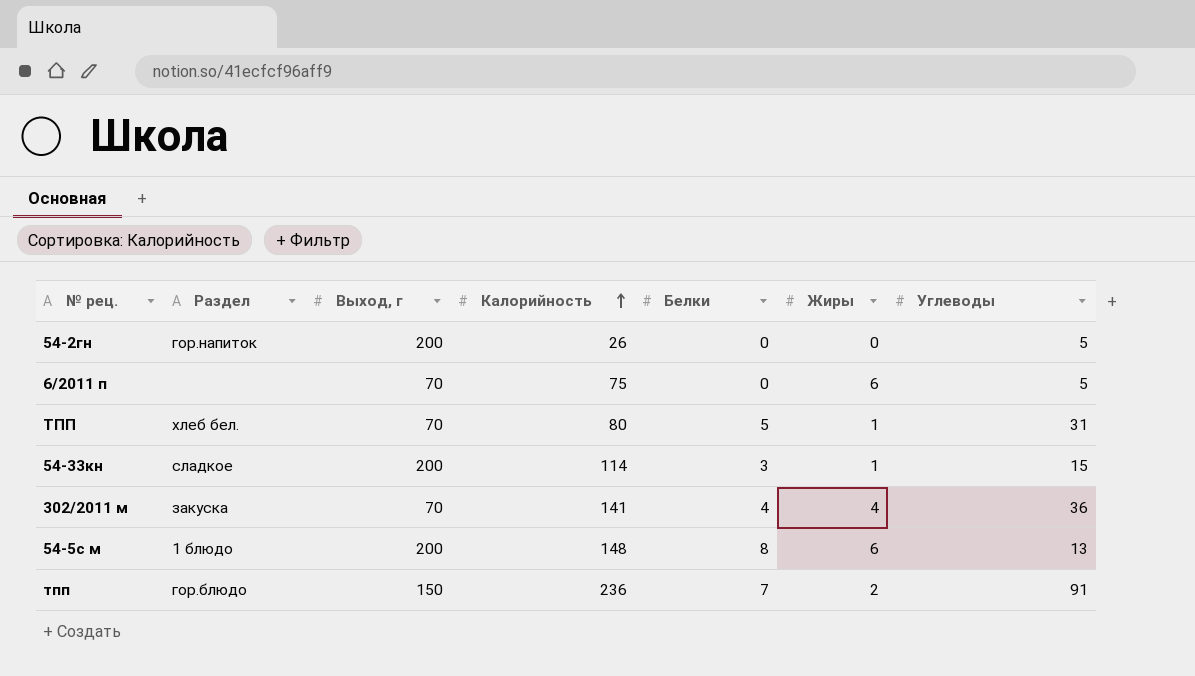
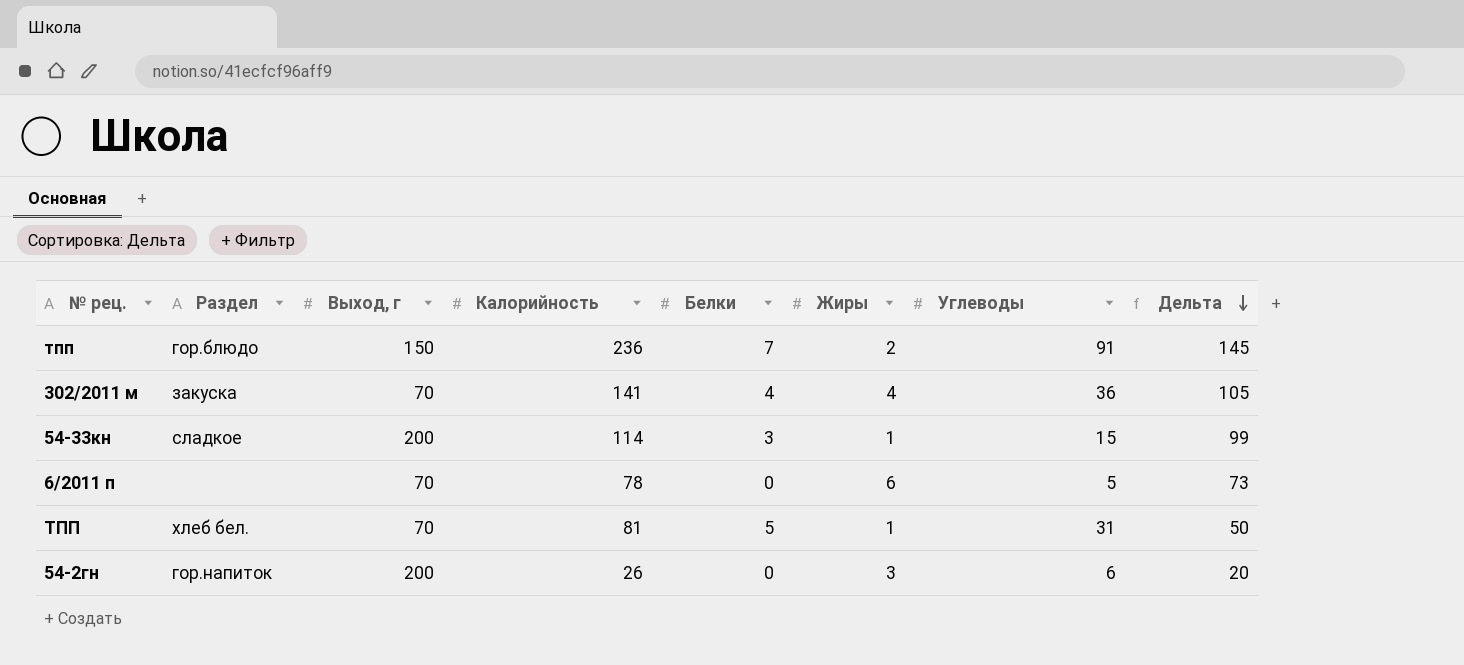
row order: Калорийность ascending -> Дельта descending
column Дельта | formula: none -> [Калорийность] - [Углеводы]
row 54-5с м: 1 блюдо | 200 | 148 | 8 | 6 | 13 -> none
6/2011 п | Калорийность: 75 -> 78
ТПП | Калорийность: 80 -> 81
54-2гн | Жиры: 0 -> 3
54-2гн | Углеводы: 5 -> 6

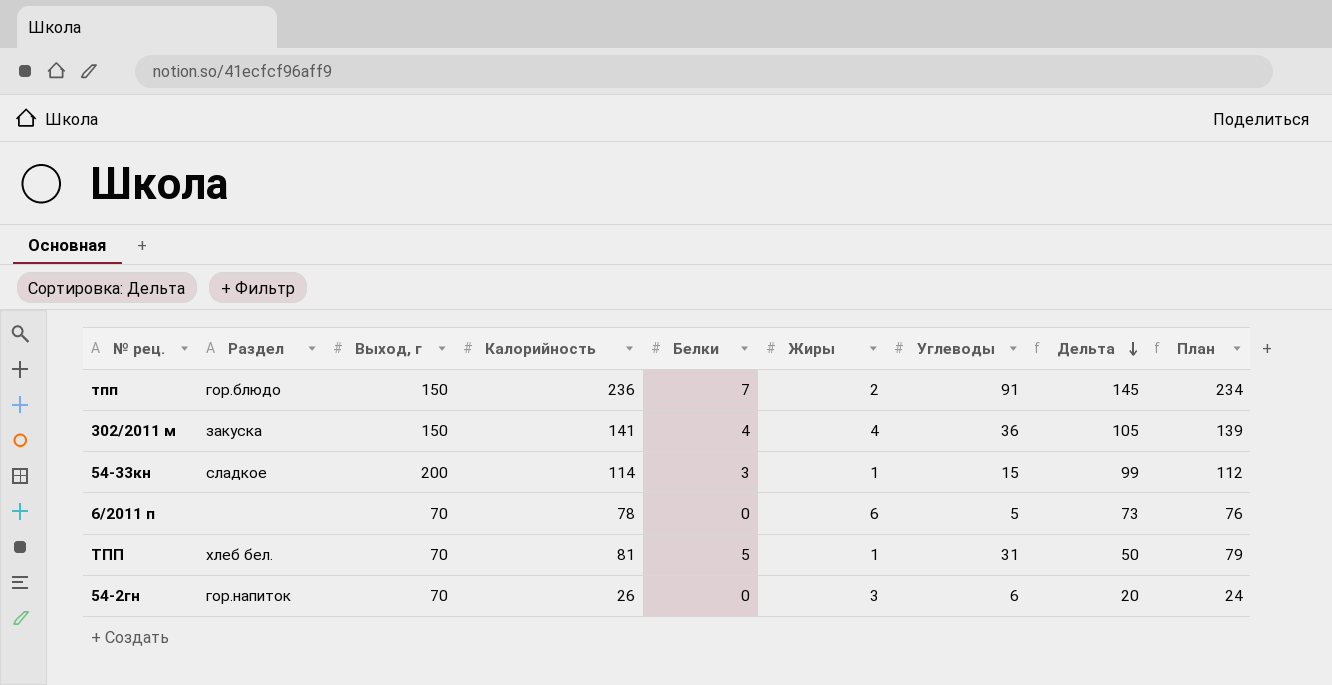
column План | formula: none -> [Калорийность] - 2
302/2011 м | Выход, г: 70 -> 150
54-2гн | Выход, г: 200 -> 70

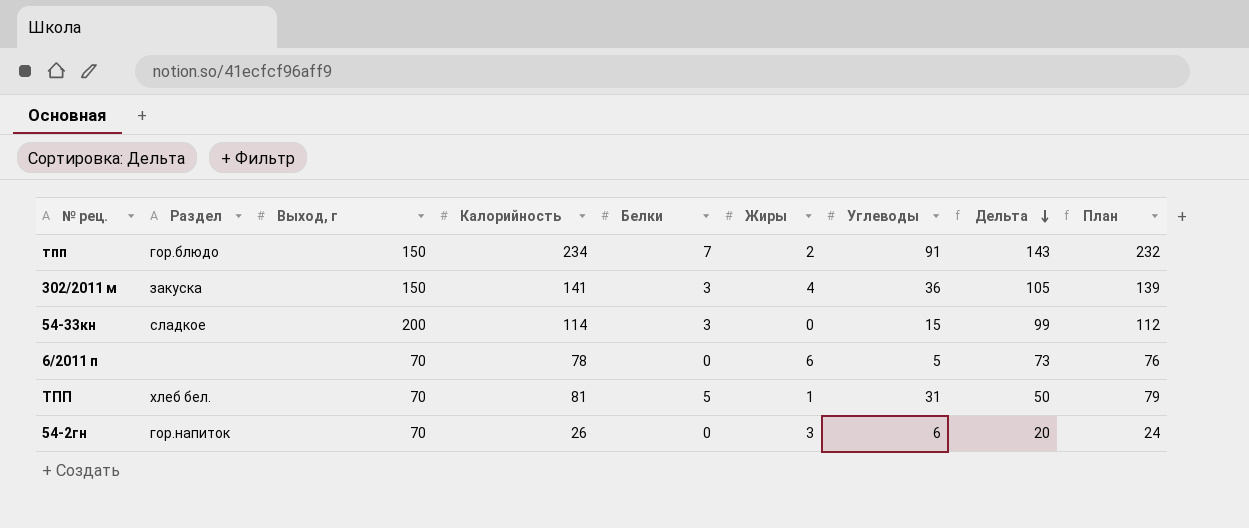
тпп | Калорийность: 236 -> 234
тпп | Дельта: 145 -> 143
тпп | План: 234 -> 232
302/2011 м | Белки: 4 -> 3
54-33кн | Жиры: 1 -> 0

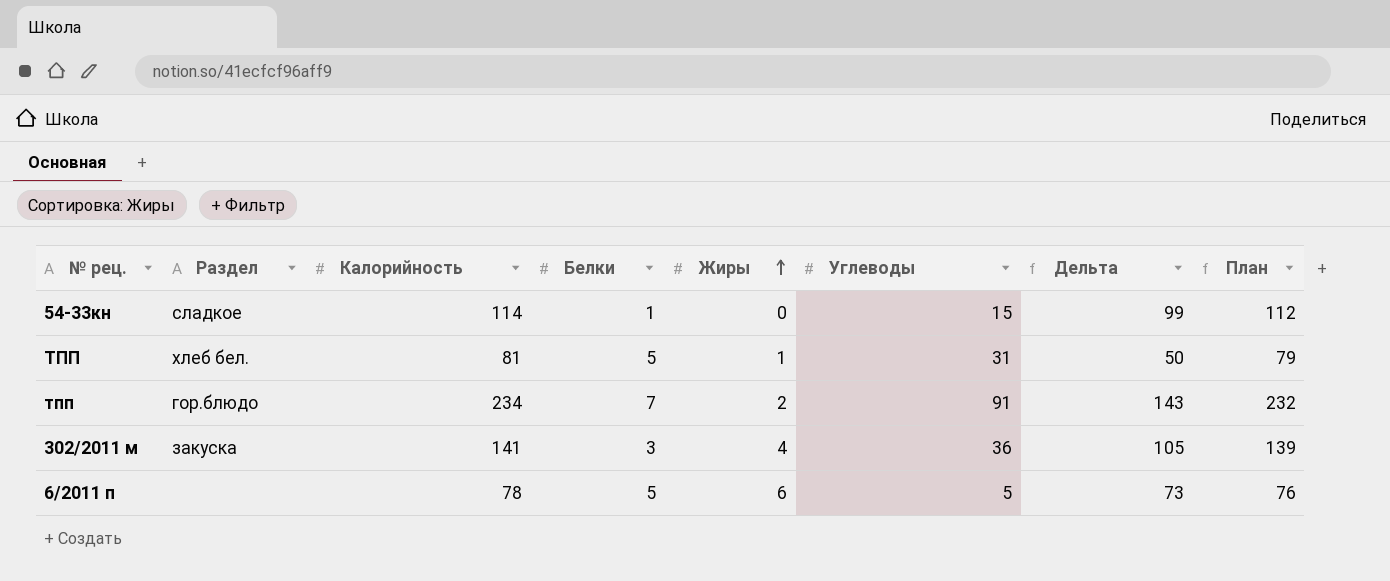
row order: Дельта descending -> Жиры ascending
column Выход, г | position: 3 -> none
row 54-2гн: гор.напиток | 70 | 26 | 0 | 3 | 6 | 20 | 24 -> none
54-33кн | Белки: 3 -> 1
6/2011 п | Белки: 0 -> 5

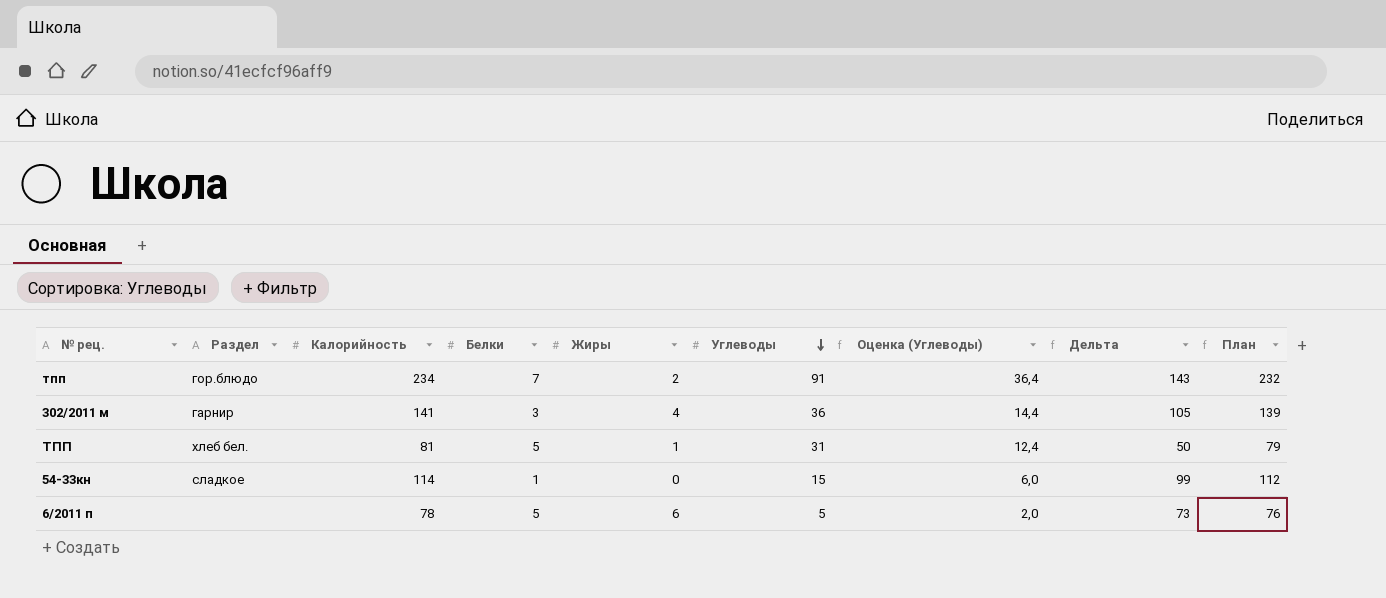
row order: Жиры ascending -> Углеводы descending
column Оценка (Углеводы) | formula: none -> [Углеводы] * 0,4
302/2011 м | Раздел: закуска -> гарнир

